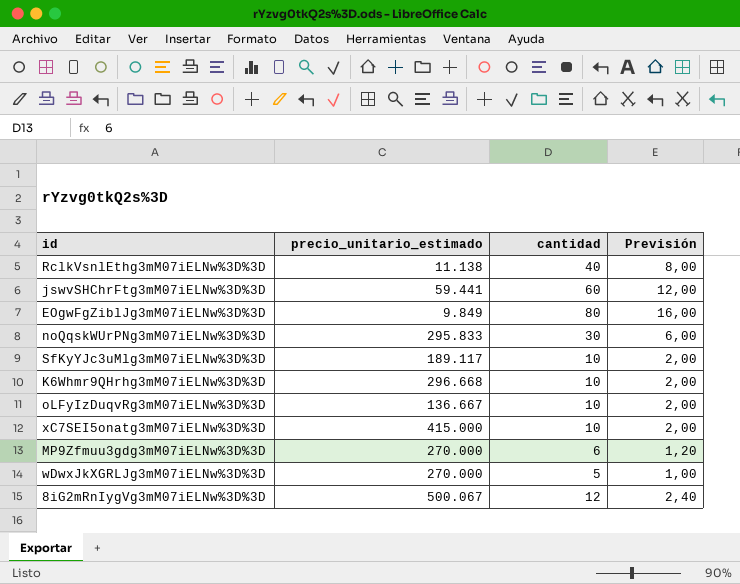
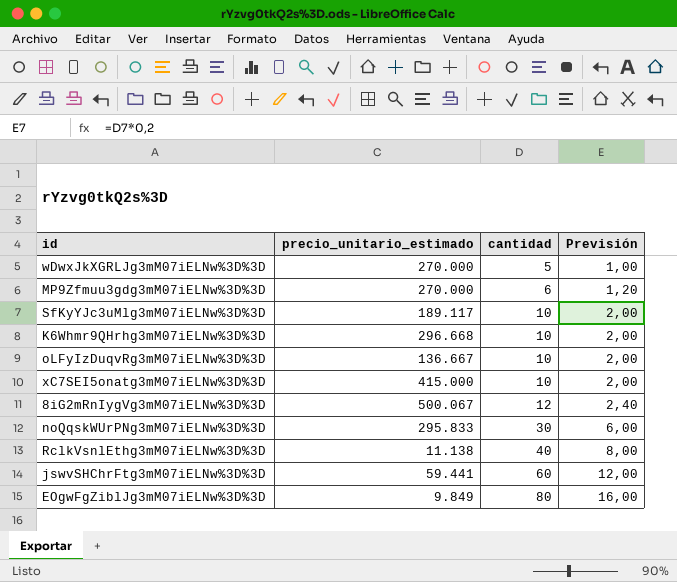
row order: none -> cantidad ascending

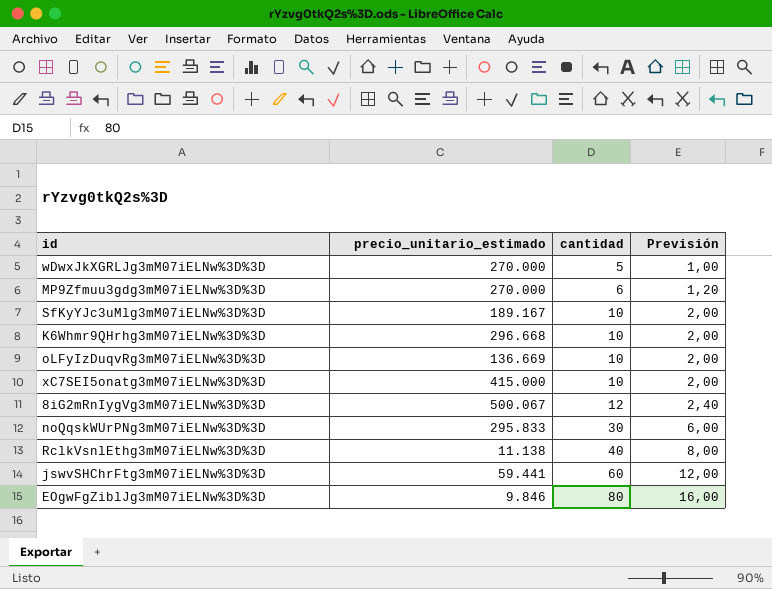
SfKyYJc3uMlg3mM07iELNw%3D%3D | precio_unitario_estimado: 189.117 -> 189.167
oLFyIzDuqvRg3mM07iELNw%3D%3D | precio_unitario_estimado: 136.667 -> 136.669
EOgwFgZiblJg3mM07iELNw%3D%3D | precio_unitario_estimado: 9.849 -> 9.846

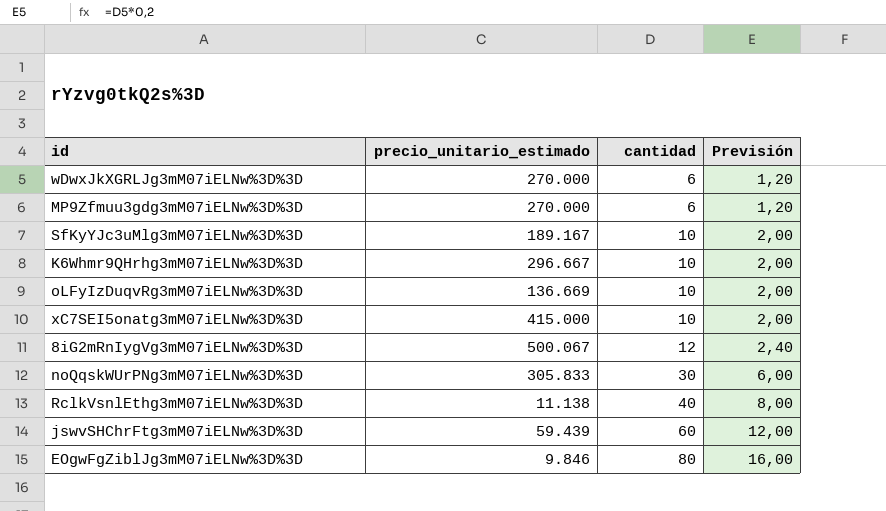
wDwxJkXGRLJg3mM07iELNw%3D%3D | cantidad: 5 -> 6
wDwxJkXGRLJg3mM07iELNw%3D%3D | Previsión: 1,00 -> 1,20
K6Whmr9QHrhg3mM07iELNw%3D%3D | precio_unitario_estimado: 296.668 -> 296.667
noQqskWUrPNg3mM07iELNw%3D%3D | precio_unitario_estimado: 295.833 -> 305.833
jswvSHChrFtg3mM07iELNw%3D%3D | precio_unitario_estimado: 59.441 -> 59.439

